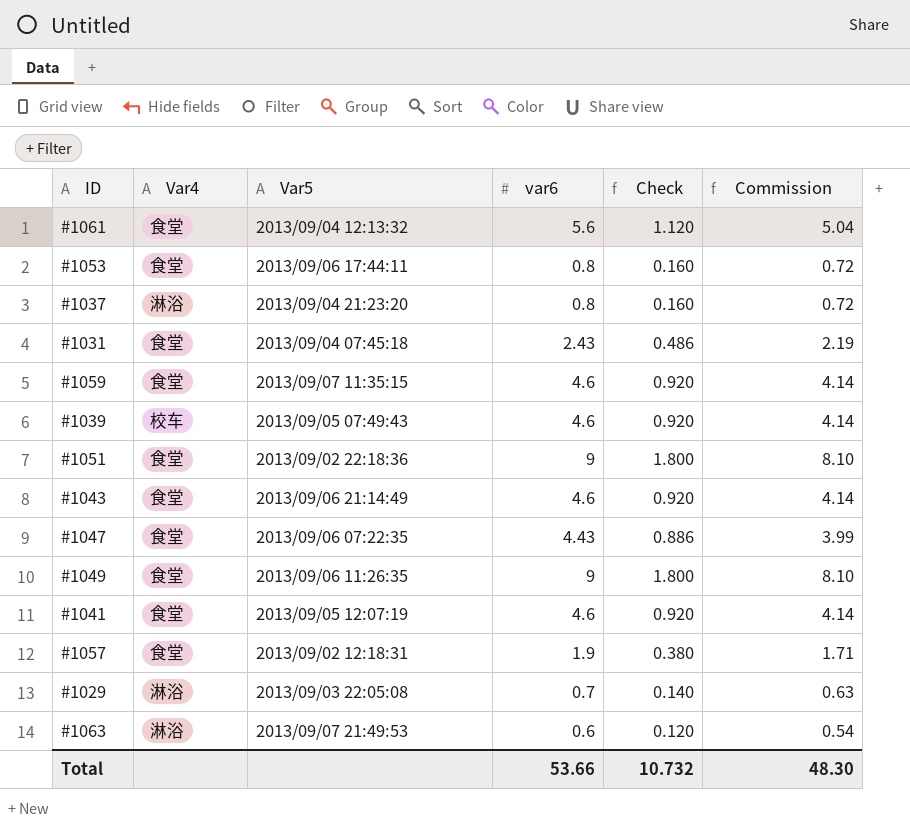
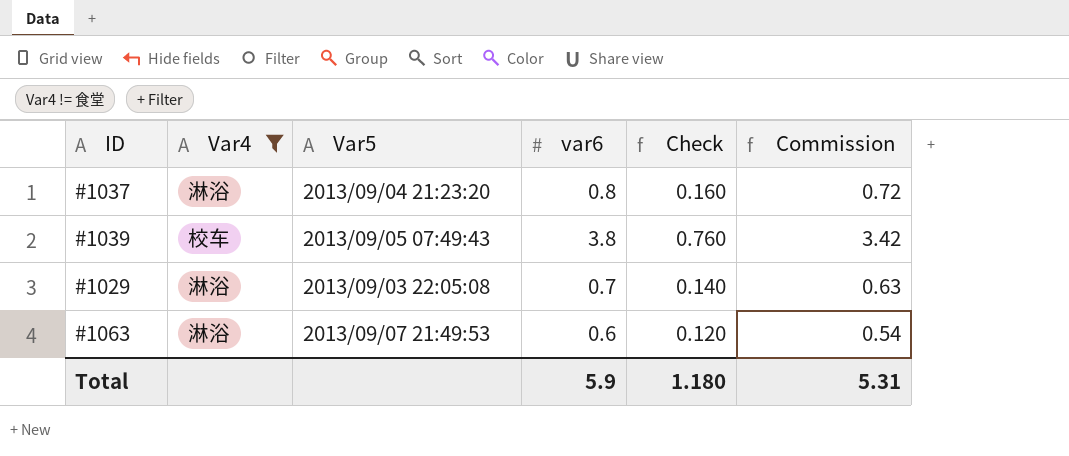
filter: none -> Var4 != 食堂
#1039 | var6: 4.6 -> 3.8
#1039 | Check: 0.920 -> 0.760
#1039 | Commission: 4.14 -> 3.42
Total | var6: 53.66 -> 5.9
Total | Check: 10.732 -> 1.180
Total | Commission: 48.30 -> 5.31

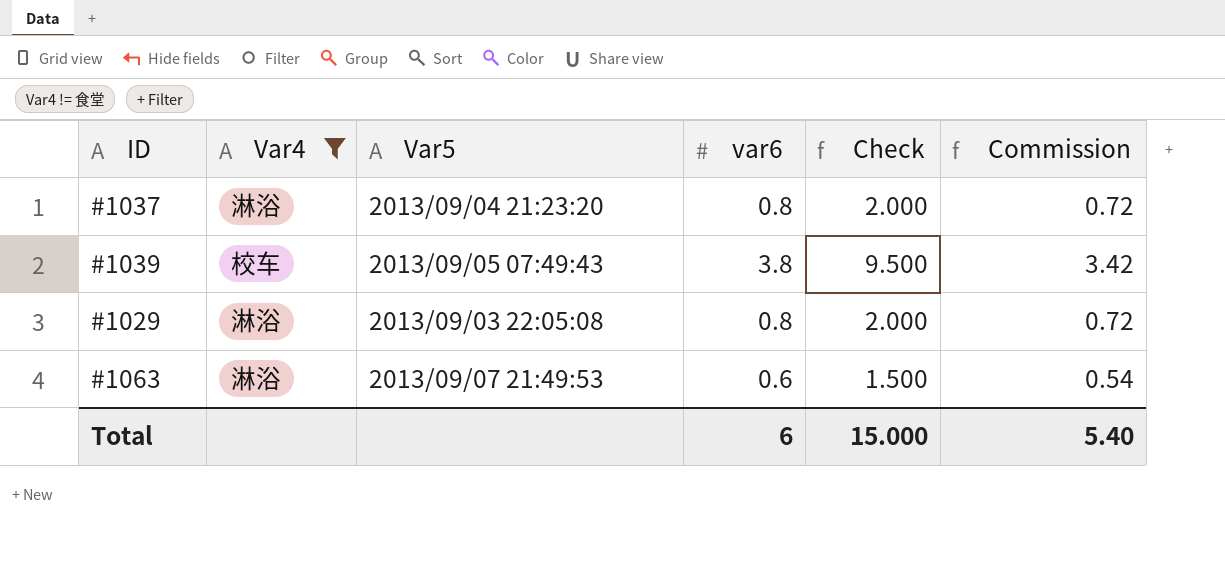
column Check | formula: [var6] * 0.2 -> [var6] * 2.5
#1029 | var6: 0.7 -> 0.8
#1029 | Commission: 0.63 -> 0.72
Total | var6: 5.9 -> 6
Total | Check: 1.180 -> 15.000
Total | Commission: 5.31 -> 5.40

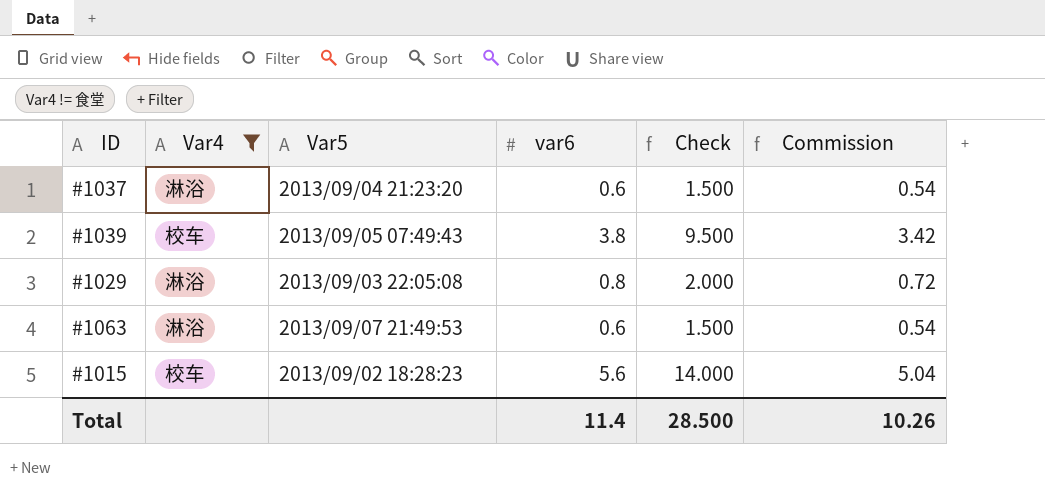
#1037 | var6: 0.8 -> 0.6
#1037 | Check: 2.000 -> 1.500
#1037 | Commission: 0.72 -> 0.54
row #1015: none -> 校车 | 2013/09/02 18:28:23 | 5.6 | 14.000 | 5.04
Total | var6: 6 -> 11.4
Total | Check: 15.000 -> 28.500
Total | Commission: 5.40 -> 10.26

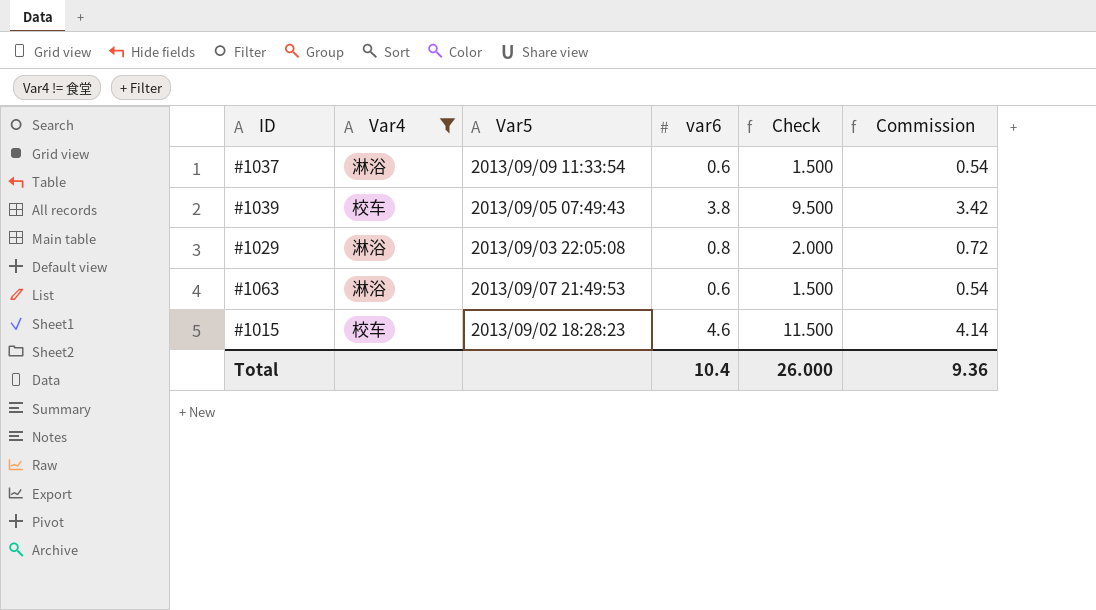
#1037 | Var5: 2013/09/04 21:23:20 -> 2013/09/09 11:33:54
#1015 | var6: 5.6 -> 4.6
#1015 | Check: 14.000 -> 11.500
#1015 | Commission: 5.04 -> 4.14
Total | var6: 11.4 -> 10.4
Total | Check: 28.500 -> 26.000
Total | Commission: 10.26 -> 9.36

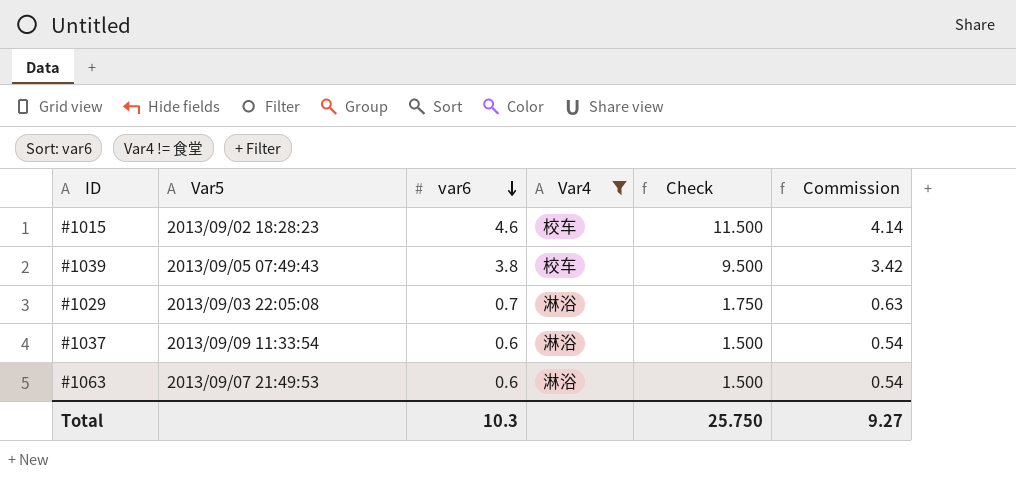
row order: none -> var6 descending
column Var4 | position: 2 -> 4
#1029 | var6: 0.8 -> 0.7
#1029 | Check: 2.000 -> 1.750
#1029 | Commission: 0.72 -> 0.63
Total | var6: 10.4 -> 10.3
Total | Check: 26.000 -> 25.750
Total | Commission: 9.36 -> 9.27

